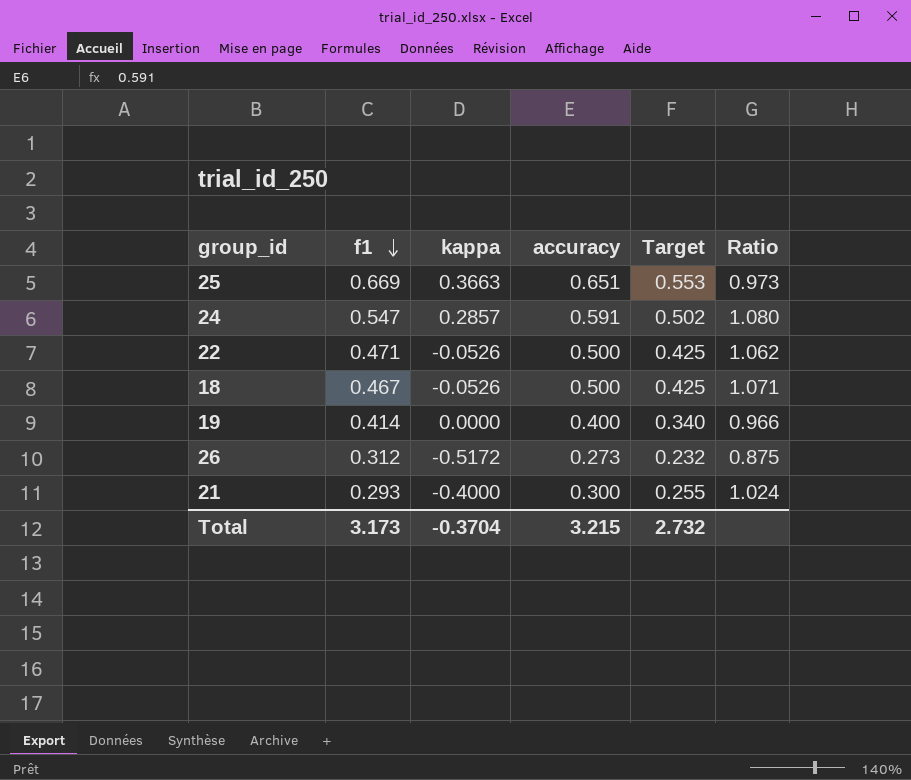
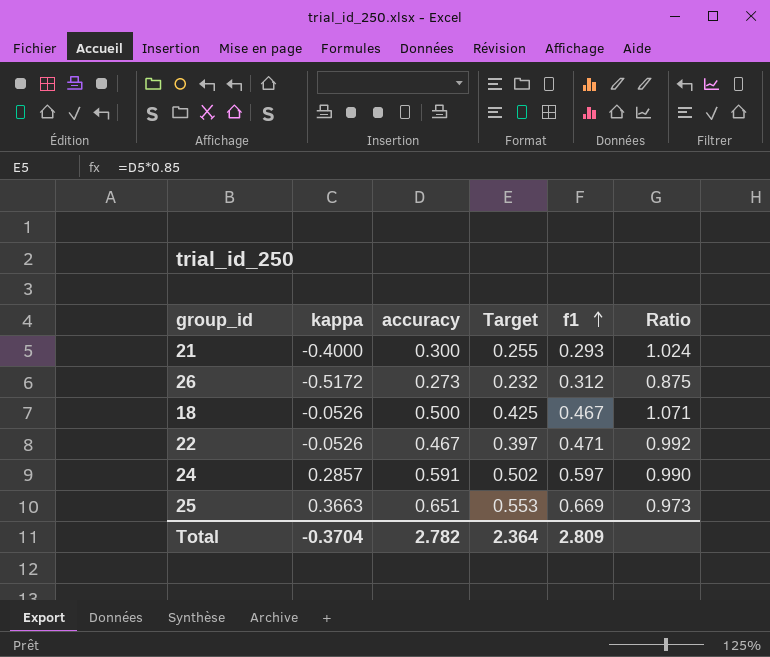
row order: f1 descending -> f1 ascending
column f1 | position: 2 -> 5
row 19: 0.414 | 0.0000 | 0.400 | 0.340 | 0.966 -> none
22 | accuracy: 0.500 -> 0.467
22 | Target: 0.425 -> 0.397
22 | Ratio: 1.062 -> 0.992
24 | f1: 0.547 -> 0.597
24 | Ratio: 1.080 -> 0.990
Total | accuracy: 3.215 -> 2.782
Total | Target: 2.732 -> 2.364
Total | f1: 3.173 -> 2.809

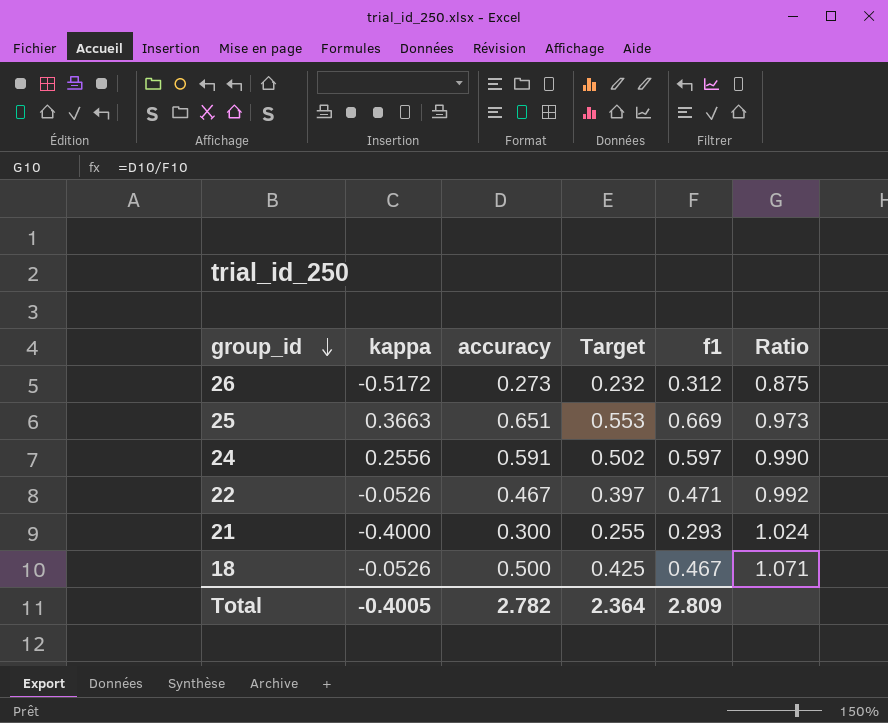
row order: f1 ascending -> group_id descending
24 | kappa: 0.2857 -> 0.2556
Total | kappa: -0.3704 -> -0.4005

